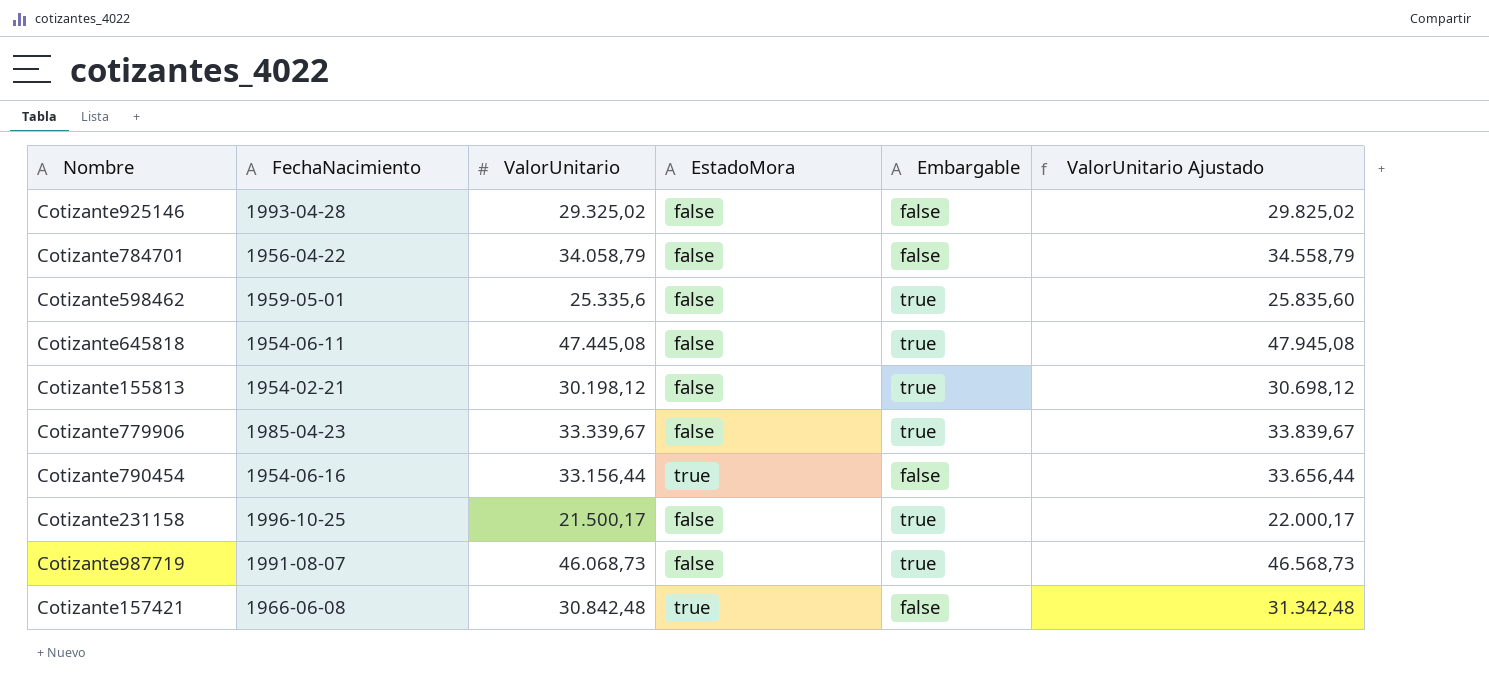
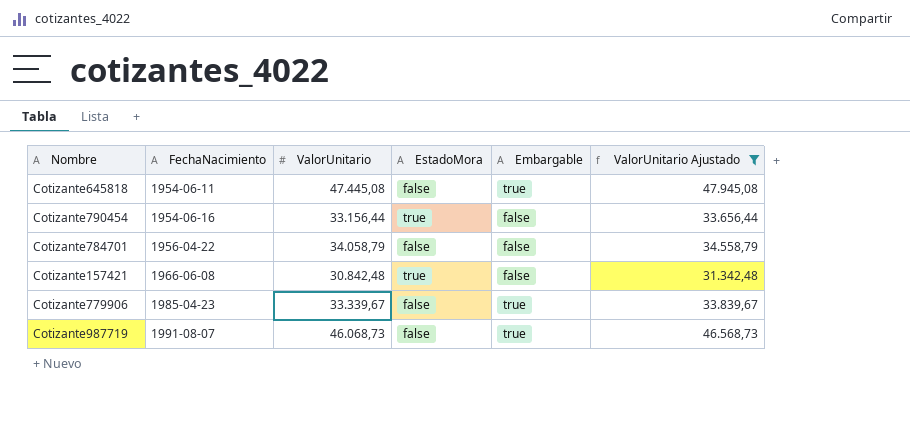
filter: none -> ValorUnitario Ajustado >= 31.342,48
row order: none -> FechaNacimiento ascending

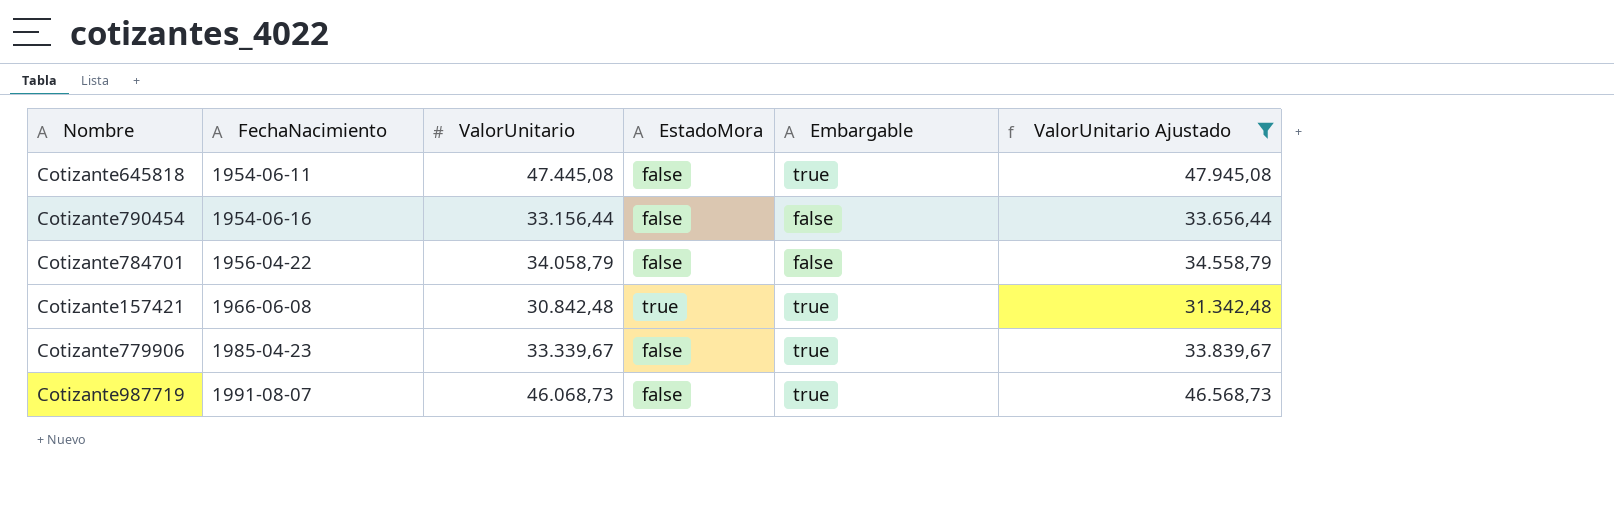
Cotizante790454 | EstadoMora: true -> false
Cotizante157421 | Embargable: false -> true

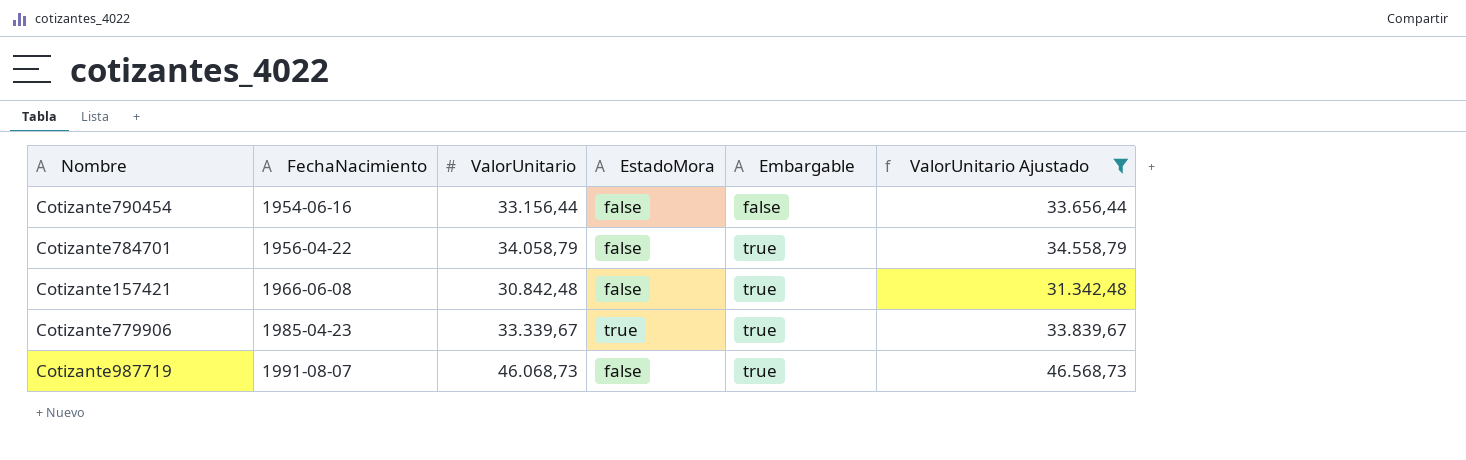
row Cotizante645818: 1954-06-11 | 47.445,08 | false | true | 47.945,08 -> none
Cotizante784701 | Embargable: false -> true
Cotizante157421 | EstadoMora: true -> false
Cotizante779906 | EstadoMora: false -> true

